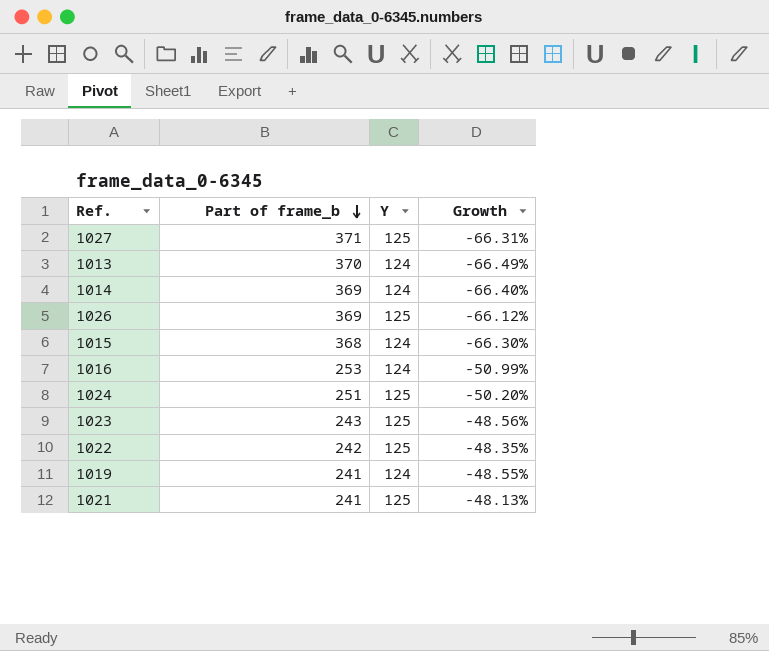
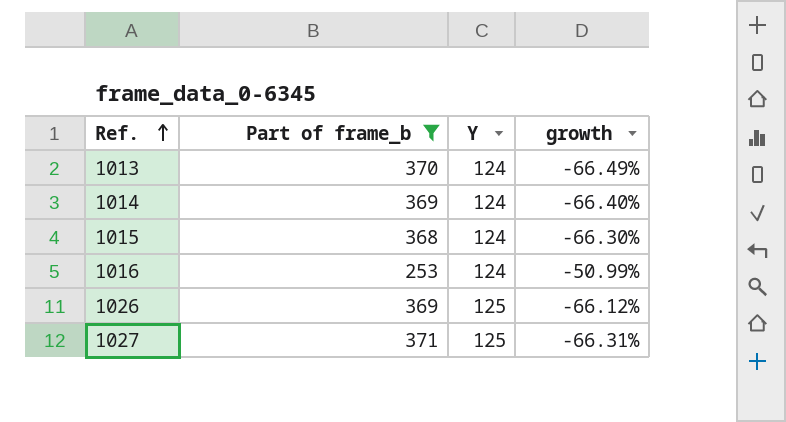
filter: none -> Part of frame_b >= 253
row order: Part of frame_b descending -> Ref. ascending
column name: Growth -> growth

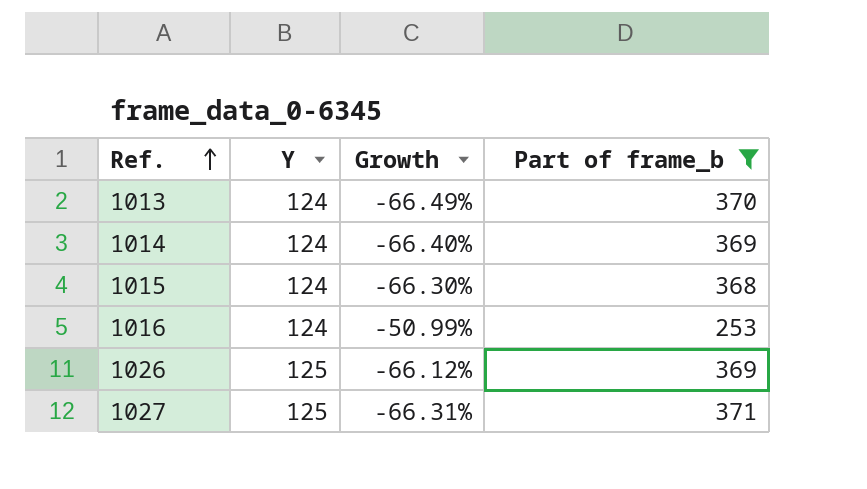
column name: growth -> Growth
column Part of frame_b | position: 2 -> 4

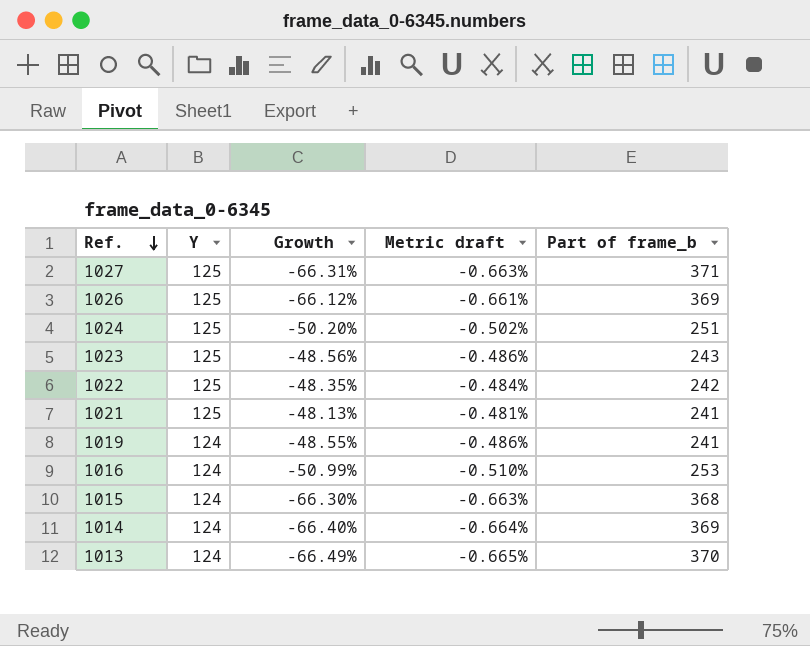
filter: Part of frame_b >= 253 -> none
row order: Ref. ascending -> Ref. descending
column Metric draft | formula: none -> [Growth] * 0.01

